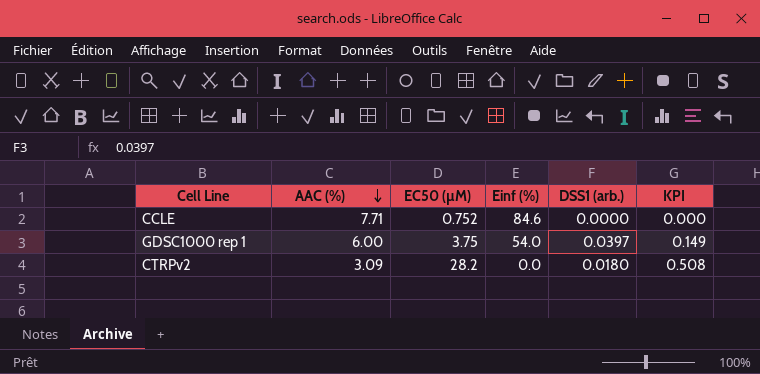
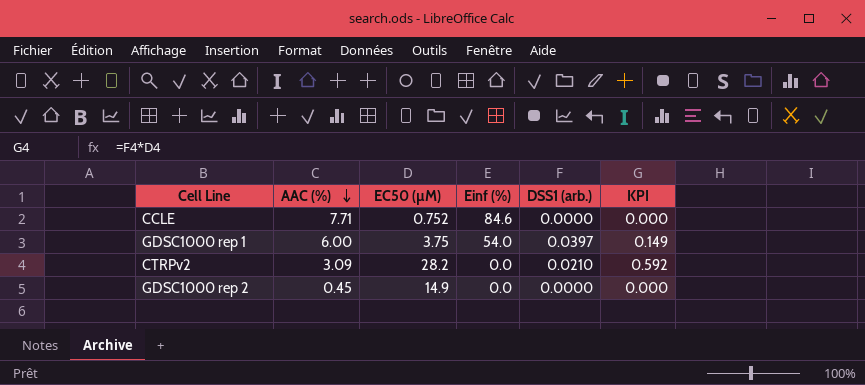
CTRPv2 | DSS1 (arb.): 0.0180 -> 0.0210
CTRPv2 | KPI: 0.508 -> 0.592
row GDSC1000 rep 2: none -> 0.45 | 14.9 | 0.0 | 0.0000 | 0.000

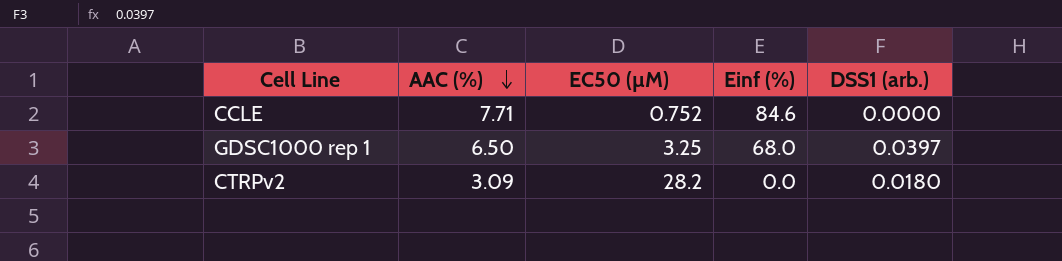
column KPI | formula: [EC50 (µM)] * [DSS1 (arb.)] -> none
row GDSC1000 rep 2: 0.45 | 14.9 | 0.0 | 0.0000 | 0.000 -> none
GDSC1000 rep 1 | AAC (%): 6.00 -> 6.50
GDSC1000 rep 1 | EC50 (µM): 3.75 -> 3.25
GDSC1000 rep 1 | Einf (%): 54.0 -> 68.0
CTRPv2 | DSS1 (arb.): 0.0210 -> 0.0180

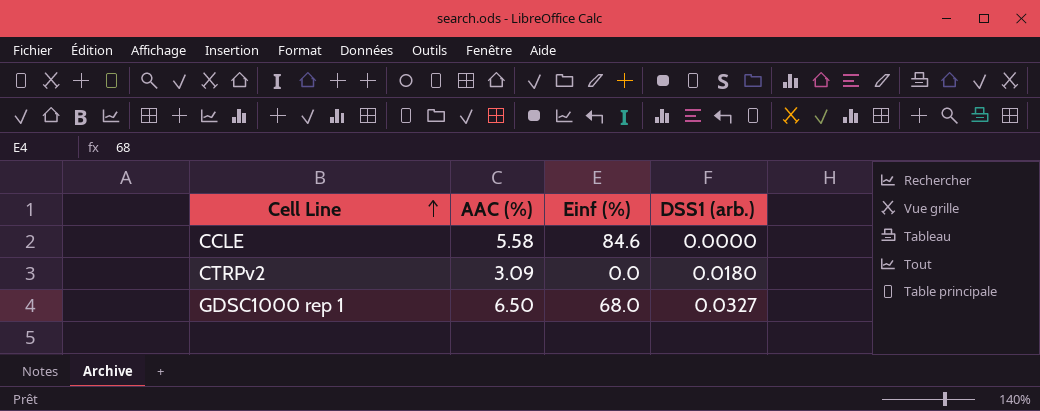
row order: AAC (%) descending -> Cell Line ascending
column EC50 (µM) | position: 3 -> none
CCLE | AAC (%): 7.71 -> 5.58
GDSC1000 rep 1 | DSS1 (arb.): 0.0397 -> 0.0327

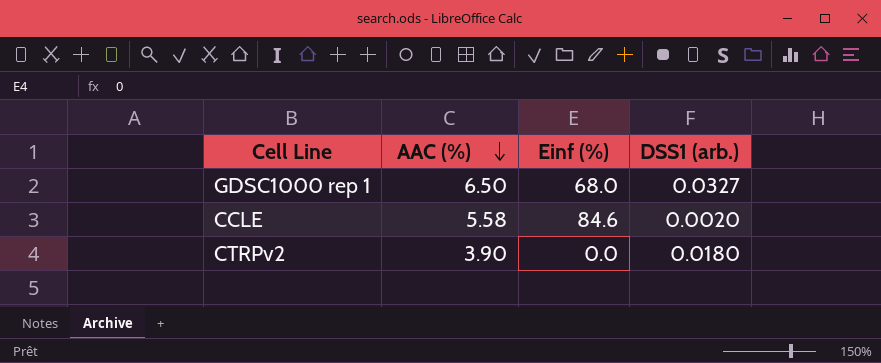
row order: Cell Line ascending -> AAC (%) descending
CCLE | DSS1 (arb.): 0.0000 -> 0.0020
CTRPv2 | AAC (%): 3.09 -> 3.90

